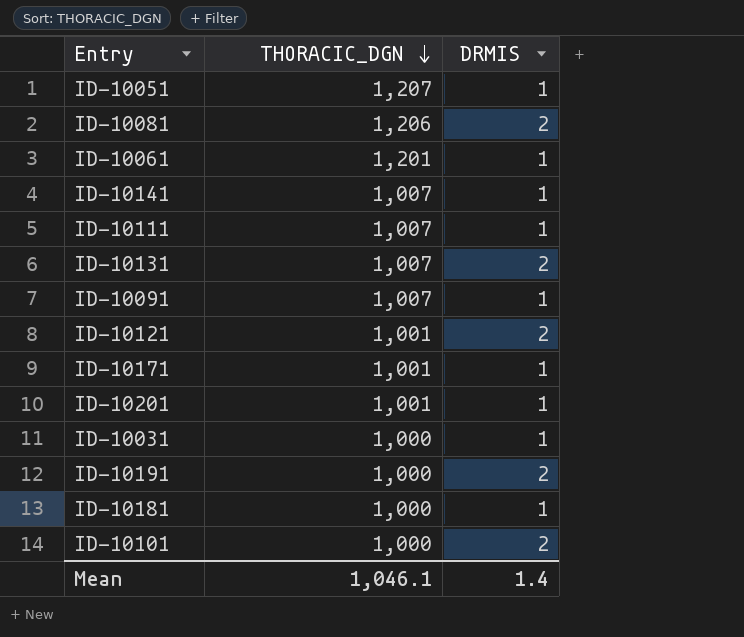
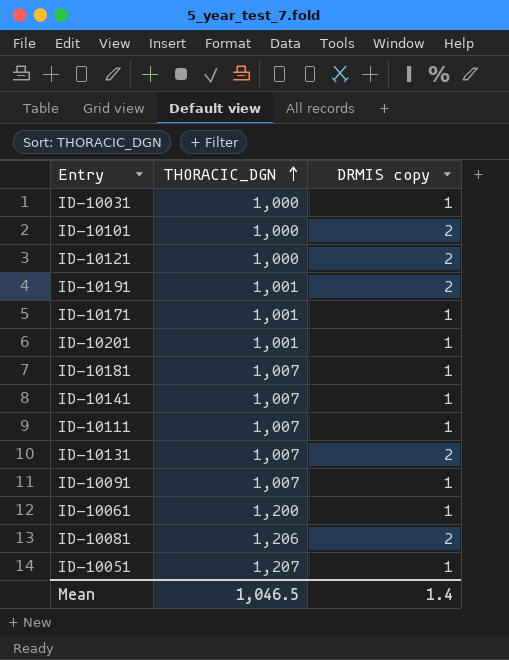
row order: THORACIC_DGN descending -> THORACIC_DGN ascending
column name: DRMIS -> DRMIS copy
ID-10121 | THORACIC_DGN: 1,001 -> 1,000
ID-10191 | THORACIC_DGN: 1,000 -> 1,001
ID-10181 | THORACIC_DGN: 1,000 -> 1,007
ID-10061 | THORACIC_DGN: 1,201 -> 1,200
Mean | THORACIC_DGN: 1,046.1 -> 1,046.5

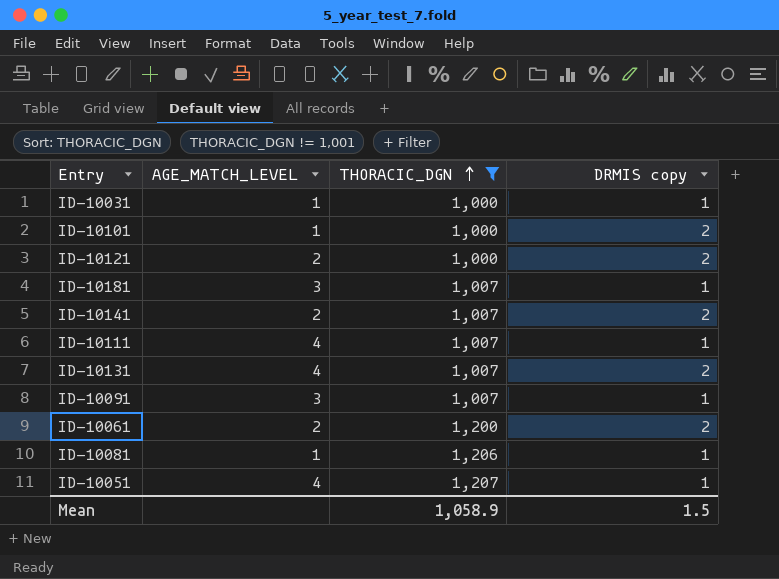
filter: none -> THORACIC_DGN != 1,001
column AGE_MATCH_LEVEL | position: none -> 2
ID-10141 | DRMIS copy: 1 -> 2
ID-10061 | DRMIS copy: 1 -> 2
ID-10081 | DRMIS copy: 2 -> 1
Mean | THORACIC_DGN: 1,046.5 -> 1,058.9
Mean | DRMIS copy: 1.4 -> 1.5

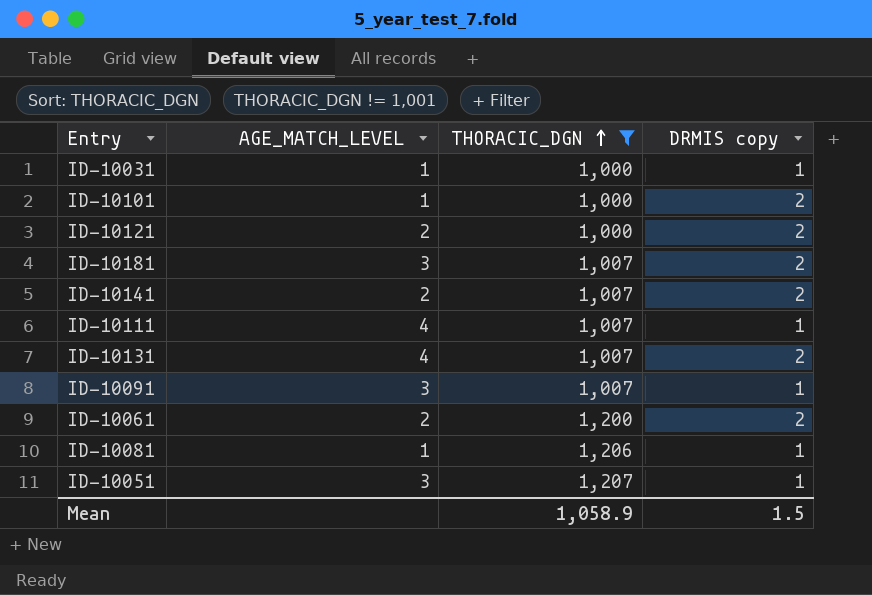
ID-10181 | DRMIS copy: 1 -> 2
ID-10051 | AGE_MATCH_LEVEL: 4 -> 3

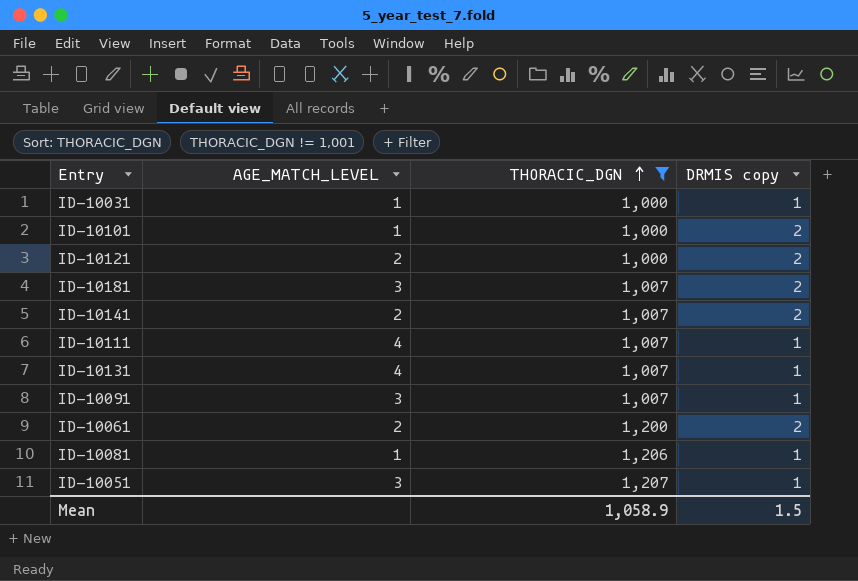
ID-10131 | DRMIS copy: 2 -> 1

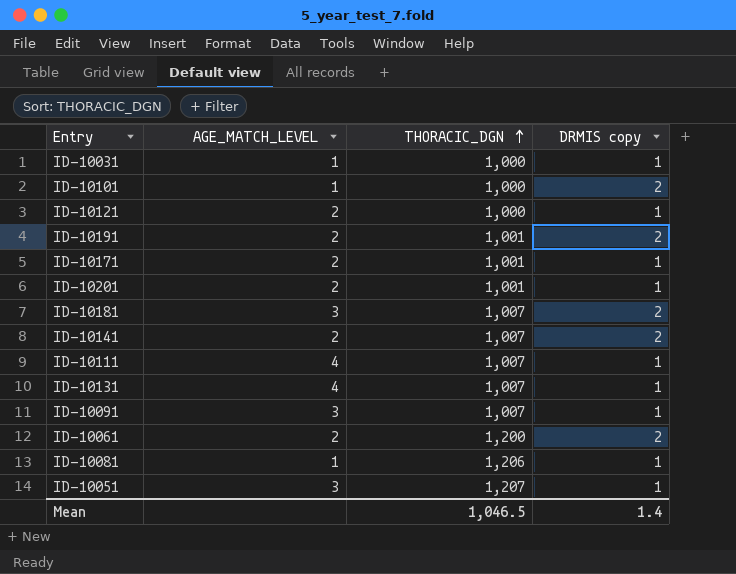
filter: THORACIC_DGN != 1,001 -> none
ID-10121 | DRMIS copy: 2 -> 1
Mean | THORACIC_DGN: 1,058.9 -> 1,046.5
Mean | DRMIS copy: 1.5 -> 1.4

